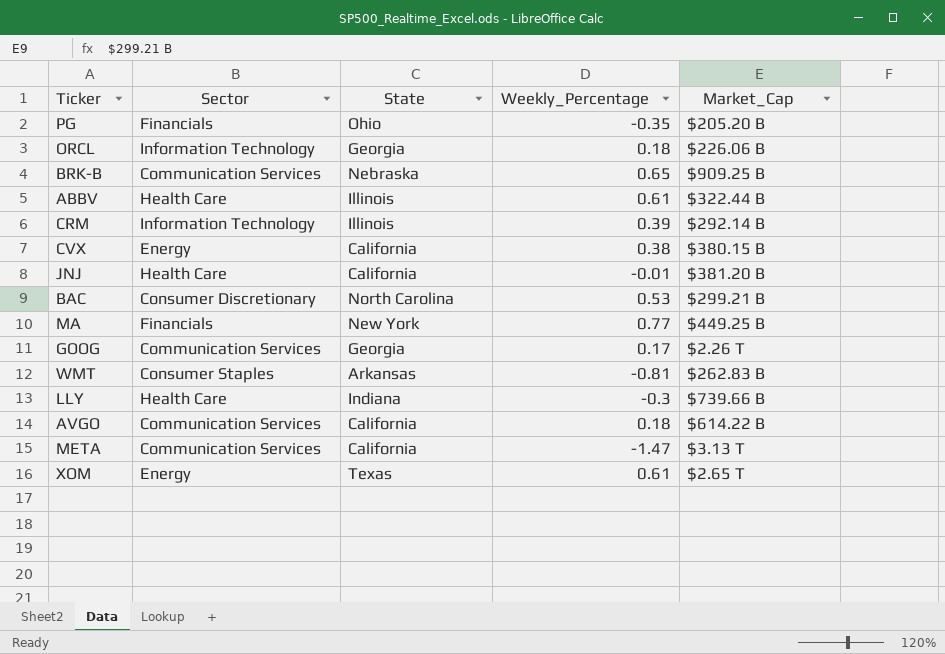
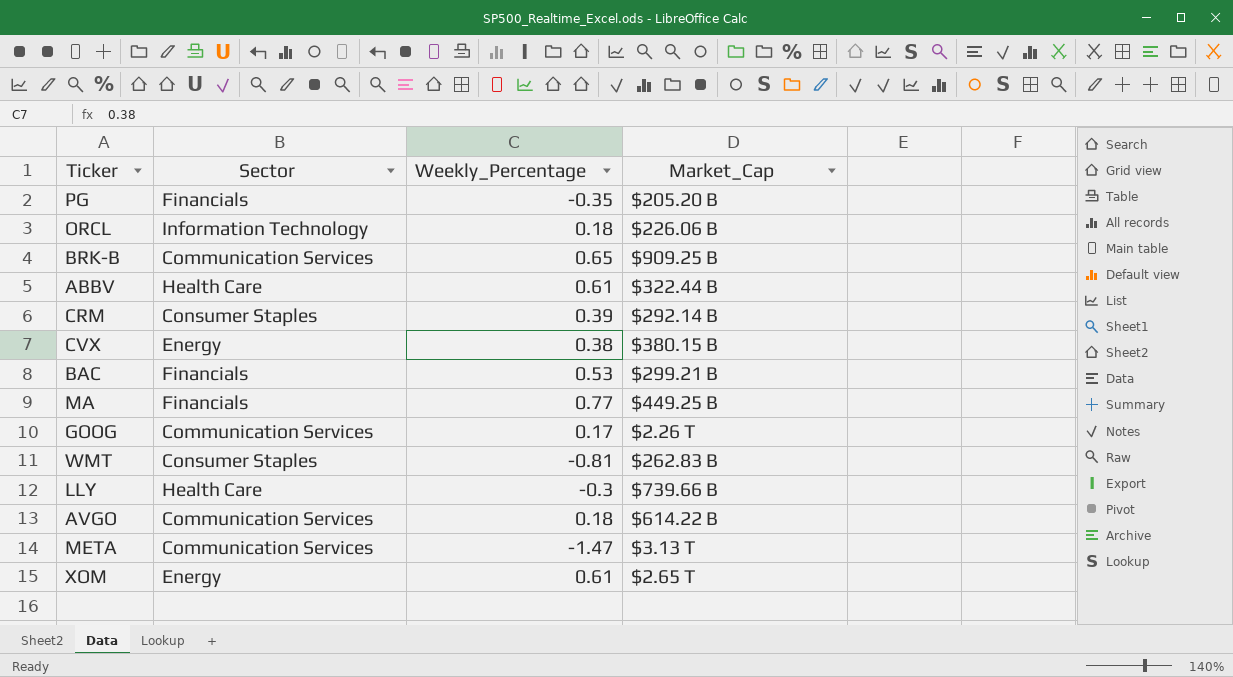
column State | position: 3 -> none
row JNJ: Health Care | California | -0.01 | $381.20 B -> none
CRM | Sector: Information Technology -> Consumer Staples
BAC | Sector: Consumer Discretionary -> Financials

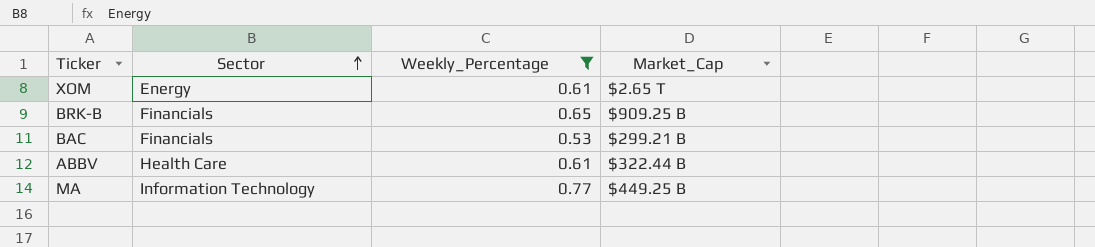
filter: none -> Weekly_Percentage >= 0.53
row order: none -> Sector ascending
BRK-B | Sector: Communication Services -> Financials
MA | Sector: Financials -> Information Technology

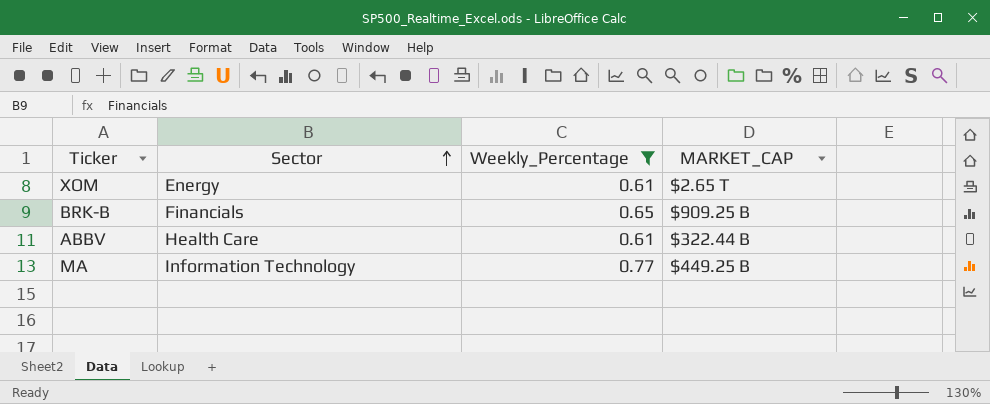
column name: Market_Cap -> MARKET_CAP
row BAC: Financials | 0.53 | $299.21 B -> none

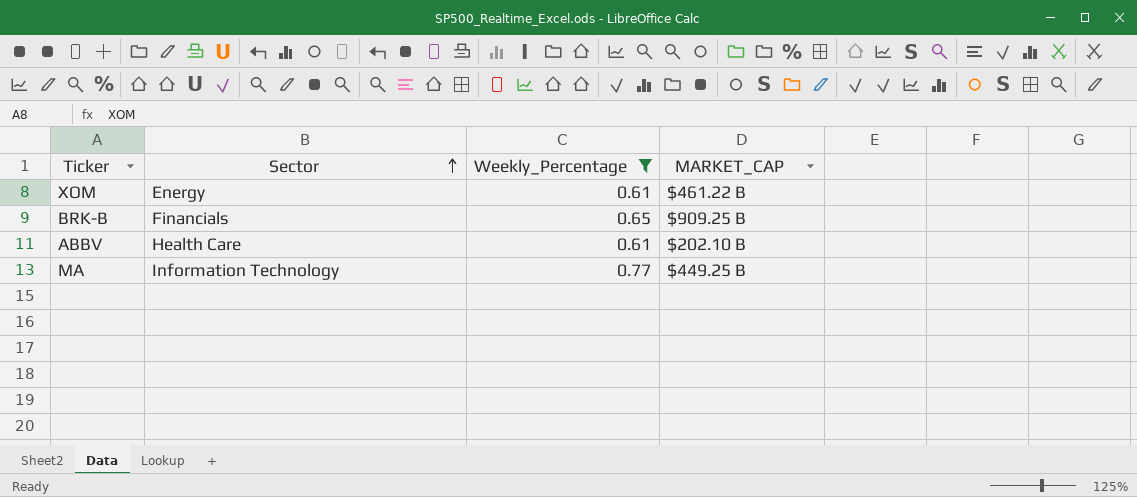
XOM | MARKET_CAP: $2.65 T -> $461.22 B
ABBV | MARKET_CAP: $322.44 B -> $202.10 B

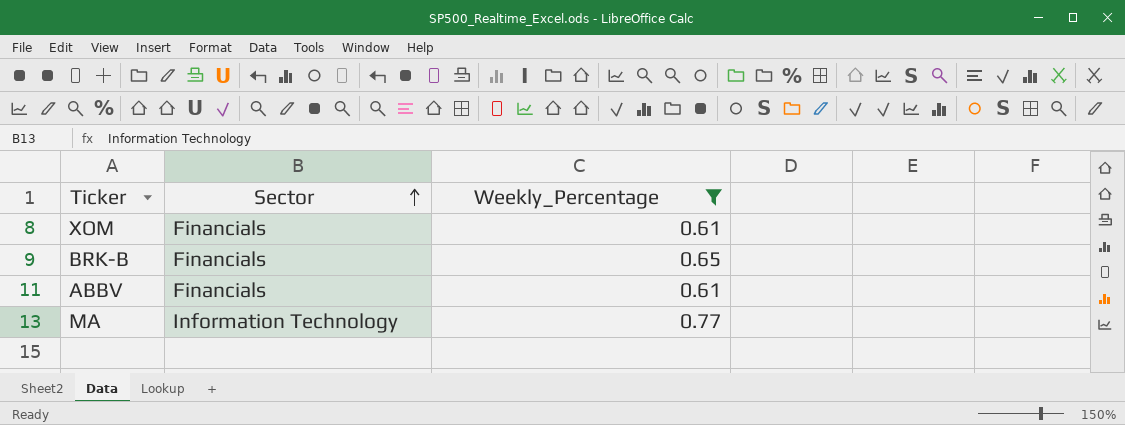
column MARKET_CAP | position: 4 -> none
XOM | Sector: Energy -> Financials
ABBV | Sector: Health Care -> Financials

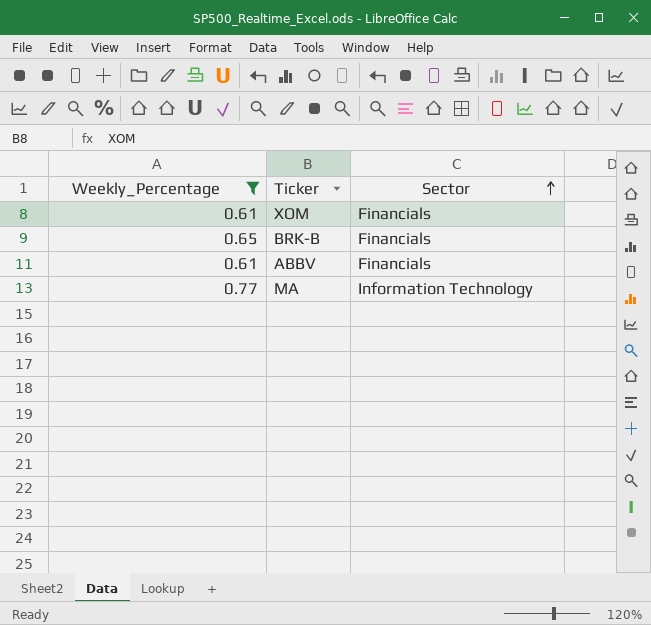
column Weekly_Percentage | position: 3 -> 1

